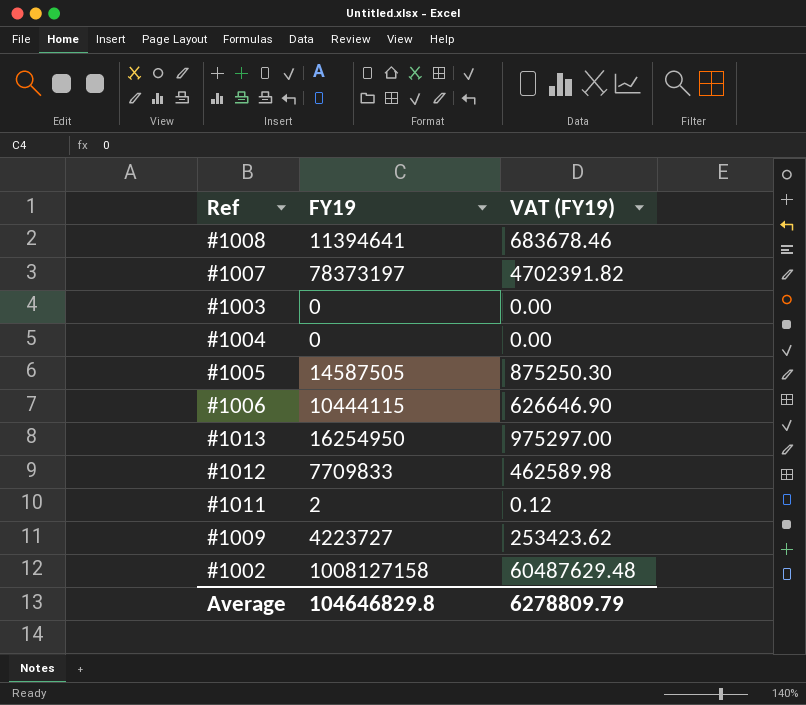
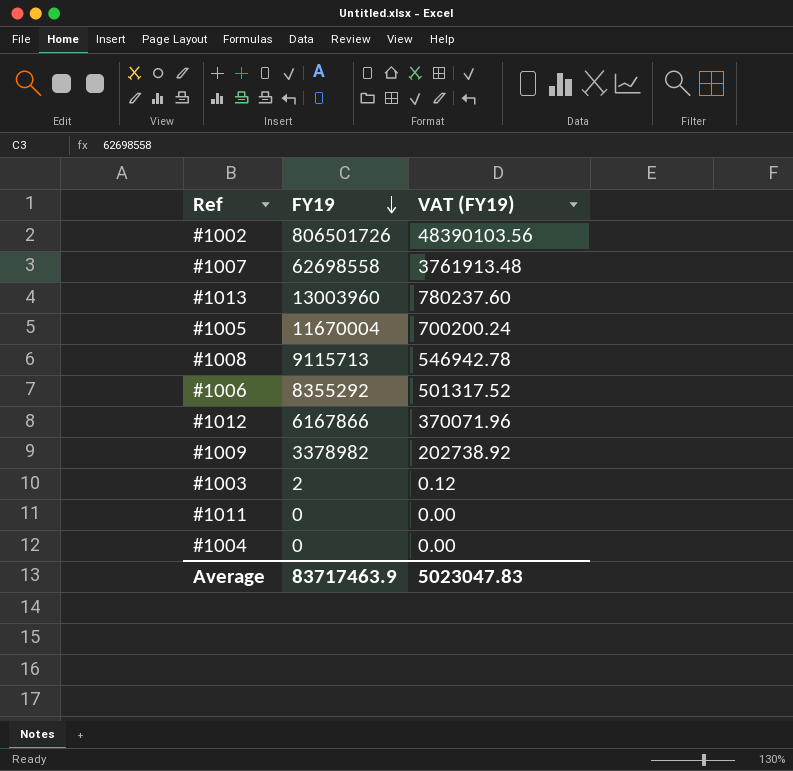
row order: none -> FY19 descending
#1002 | FY19: 1008127158 -> 806501726
#1002 | VAT (FY19): 60487629.48 -> 48390103.56
#1007 | FY19: 78373197 -> 62698558
#1007 | VAT (FY19): 4702391.82 -> 3761913.48
#1013 | FY19: 16254950 -> 13003960
#1013 | VAT (FY19): 975297.00 -> 780237.60
#1005 | FY19: 14587505 -> 11670004
#1005 | VAT (FY19): 875250.30 -> 700200.24
#1008 | FY19: 11394641 -> 9115713
#1008 | VAT (FY19): 683678.46 -> 546942.78
#1006 | FY19: 10444115 -> 8355292
#1006 | VAT (FY19): 626646.90 -> 501317.52
#1012 | FY19: 7709833 -> 6167866
#1012 | VAT (FY19): 462589.98 -> 370071.96
#1009 | FY19: 4223727 -> 3378982
#1009 | VAT (FY19): 253423.62 -> 202738.92
#1003 | FY19: 0 -> 2
#1003 | VAT (FY19): 0.00 -> 0.12
#1011 | FY19: 2 -> 0
#1011 | VAT (FY19): 0.12 -> 0.00
Average | FY19: 104646829.8 -> 83717463.9
Average | VAT (FY19): 6278809.79 -> 5023047.83

